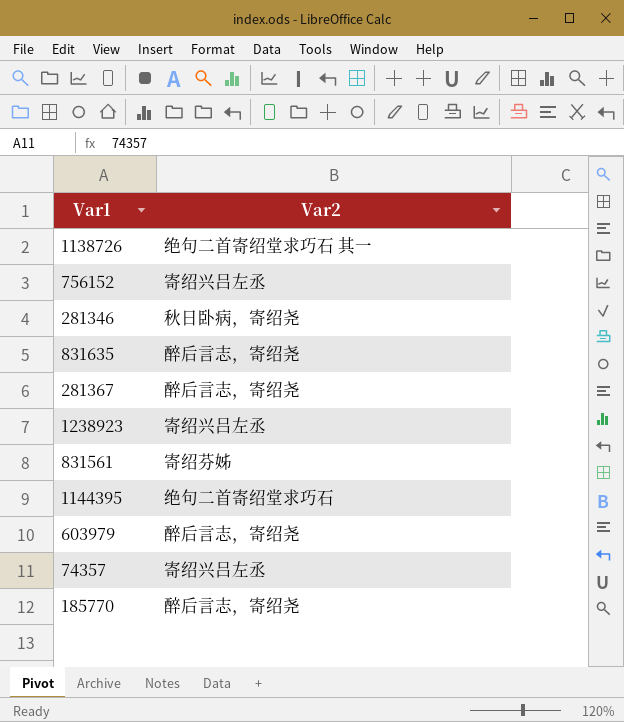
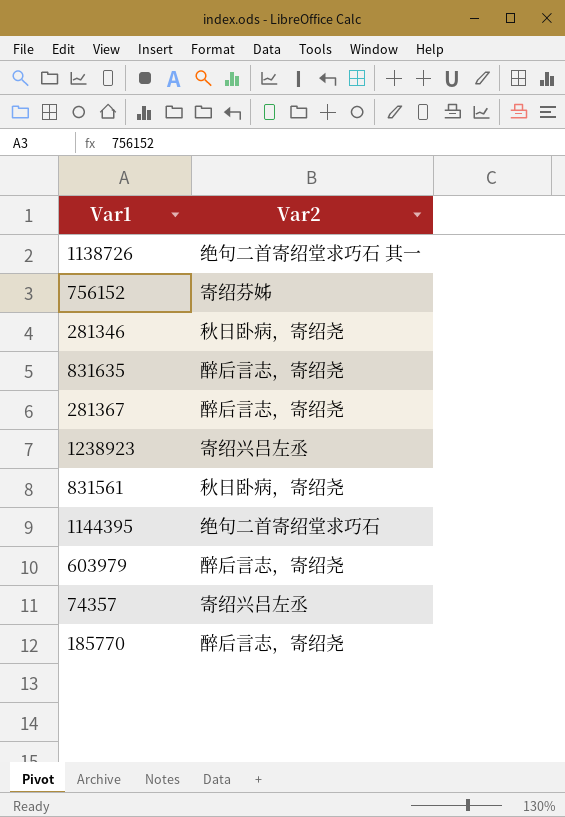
756152 | Var2: 寄绍兴吕左丞 -> 寄绍芬姊
831561 | Var2: 寄绍芬姊 -> 秋日卧病，寄绍尧

